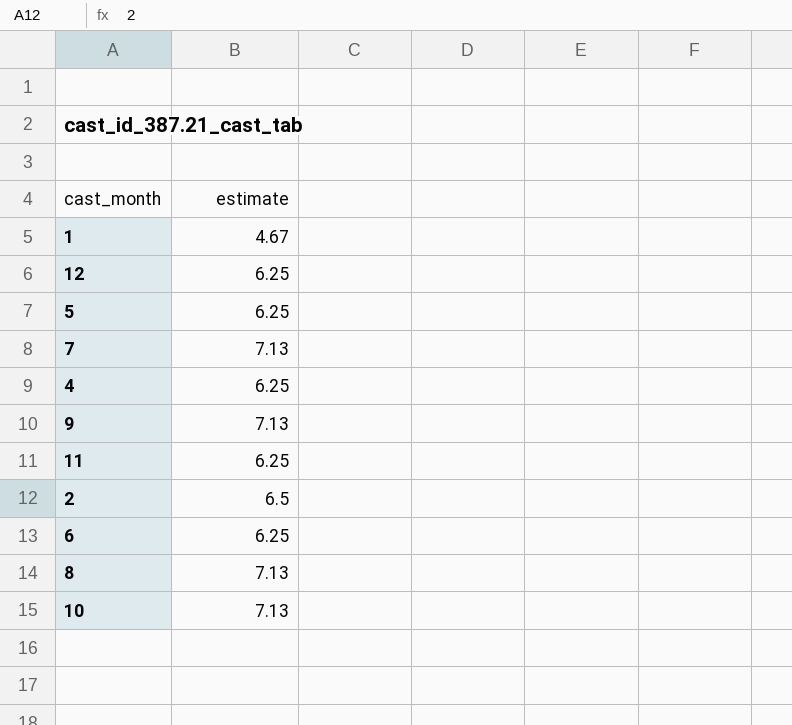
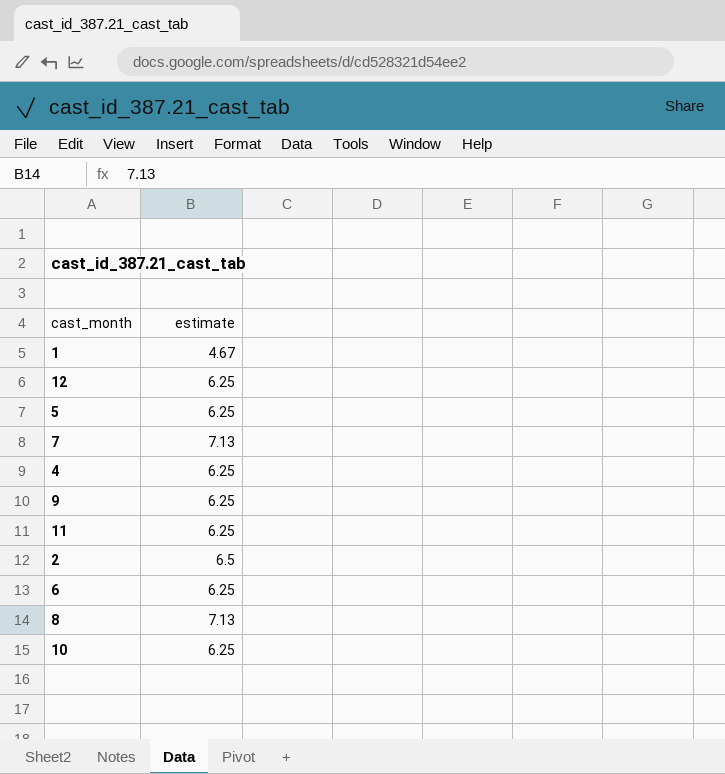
9 | estimate: 7.13 -> 6.25
10 | estimate: 7.13 -> 6.25

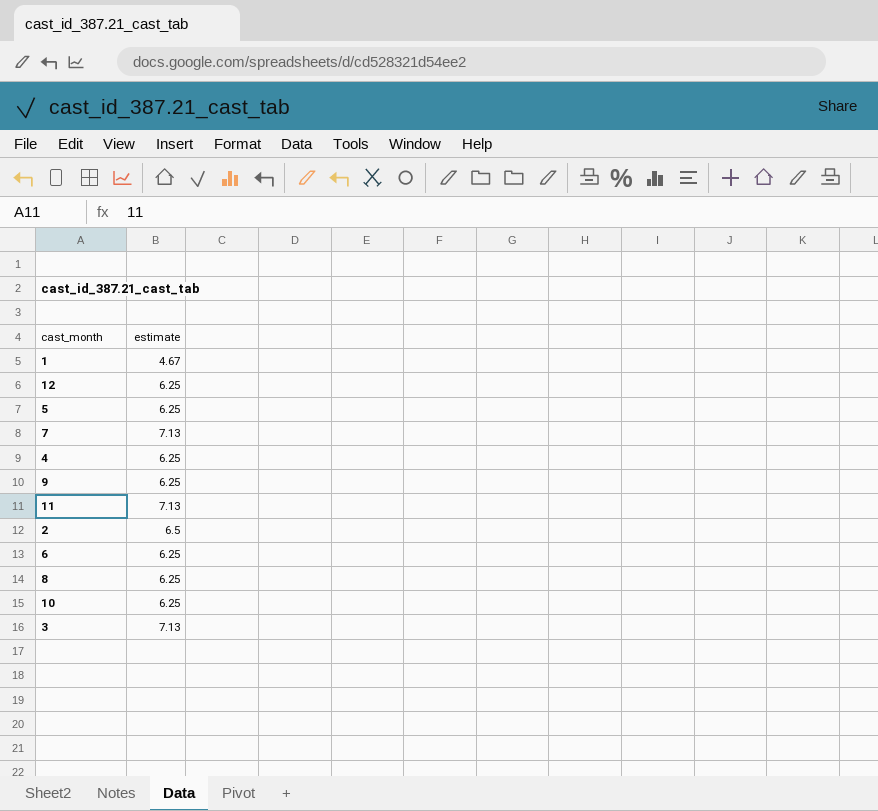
11 | estimate: 6.25 -> 7.13
8 | estimate: 7.13 -> 6.25
row 3: none -> 7.13

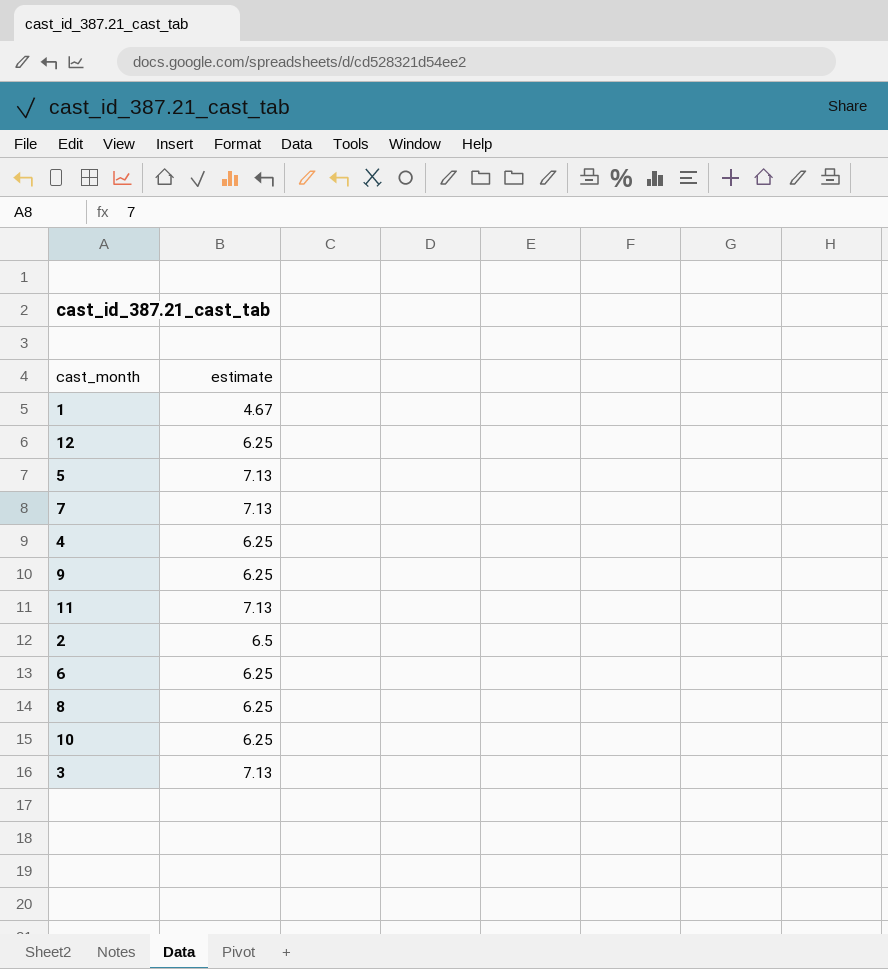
5 | estimate: 6.25 -> 7.13

